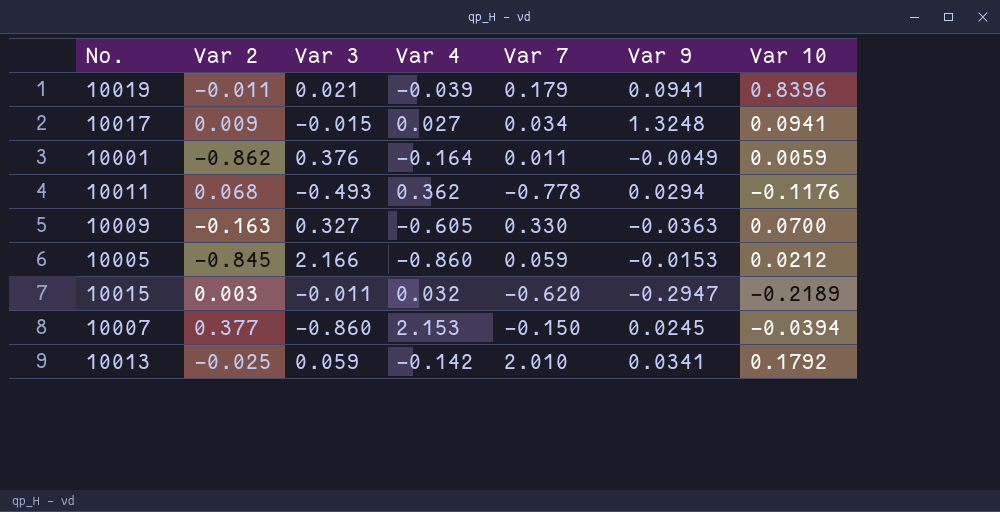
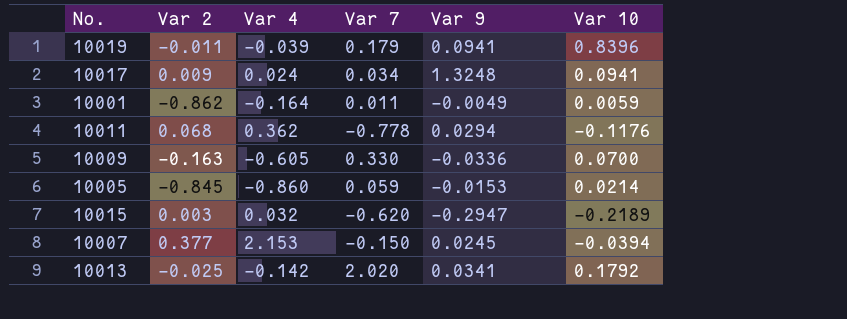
column Var 3 | position: 3 -> none
10017 | Var 4: 0.027 -> 0.024
10009 | Var 9: -0.0363 -> -0.0336
10005 | Var 10: 0.0212 -> 0.0214
10013 | Var 7: 2.010 -> 2.020

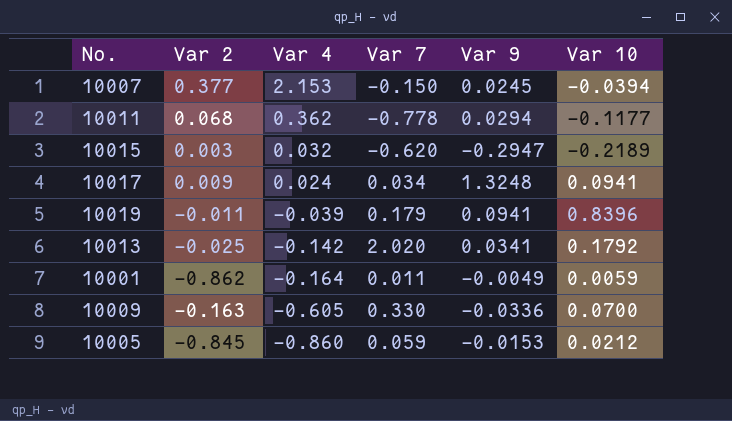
row order: none -> Var 4 descending
10011 | Var 10: -0.1176 -> -0.1177
10005 | Var 10: 0.0214 -> 0.0212

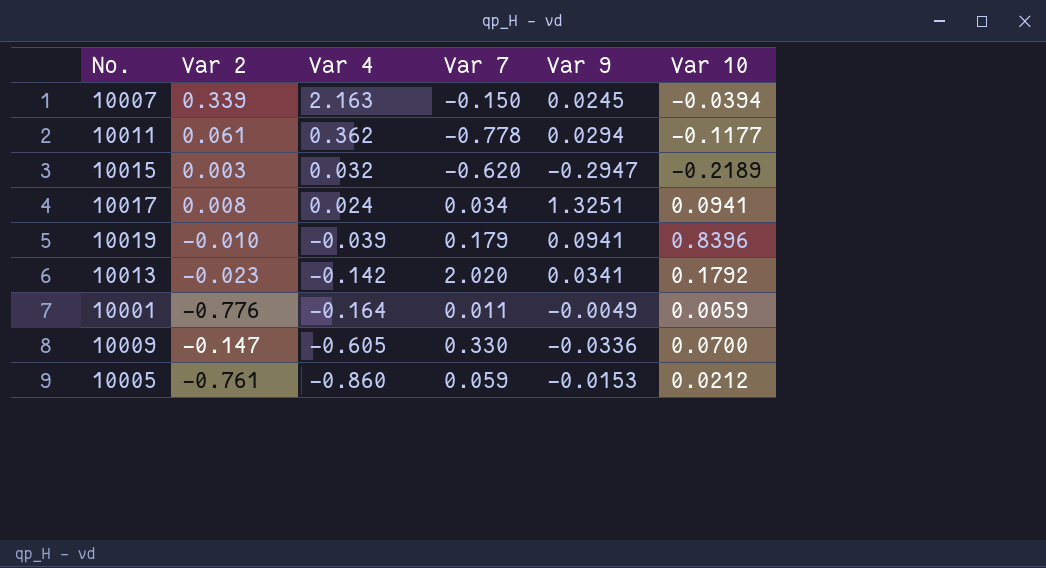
10007 | Var 2: 0.377 -> 0.339
10007 | Var 4: 2.153 -> 2.163
10011 | Var 2: 0.068 -> 0.061
10017 | Var 2: 0.009 -> 0.008
10017 | Var 9: 1.3248 -> 1.3251
10019 | Var 2: -0.011 -> -0.010
10013 | Var 2: -0.025 -> -0.023
10001 | Var 2: -0.862 -> -0.776
10009 | Var 2: -0.163 -> -0.147
10005 | Var 2: -0.845 -> -0.761

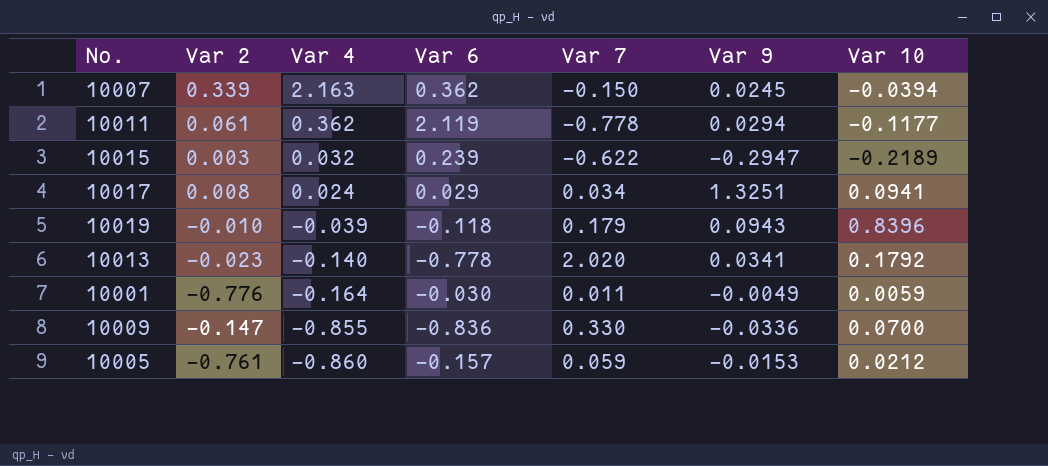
column Var 6 | position: none -> 4
10015 | Var 7: -0.620 -> -0.622
10019 | Var 9: 0.0941 -> 0.0943
10013 | Var 4: -0.142 -> -0.140
10009 | Var 4: -0.605 -> -0.855

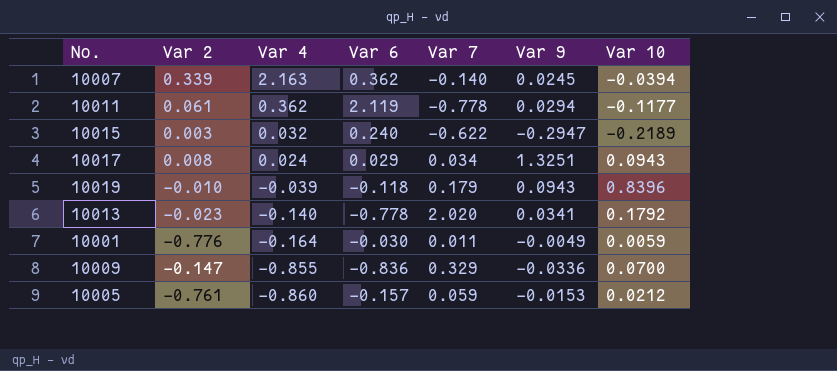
10007 | Var 7: -0.150 -> -0.140
10015 | Var 6: 0.239 -> 0.240
10017 | Var 10: 0.0941 -> 0.0943
10009 | Var 7: 0.330 -> 0.329

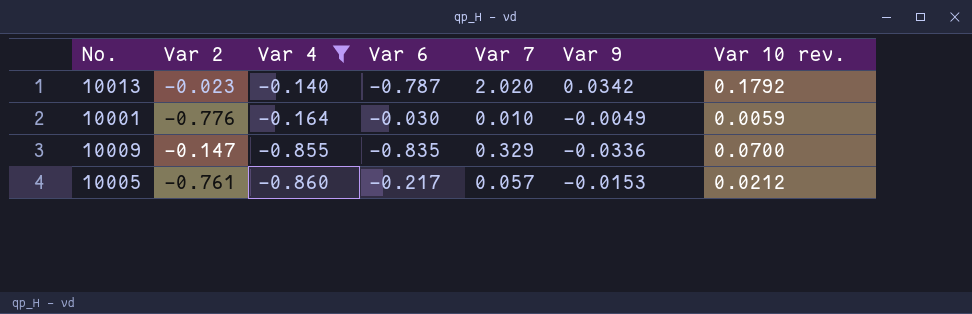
filter: none -> Var 4 <= -0.140
column name: Var 10 -> Var 10 rev.
10013 | Var 6: -0.778 -> -0.787
10013 | Var 9: 0.0341 -> 0.0342
10001 | Var 7: 0.011 -> 0.010
10009 | Var 6: -0.836 -> -0.835
10005 | Var 6: -0.157 -> -0.217
10005 | Var 7: 0.059 -> 0.057

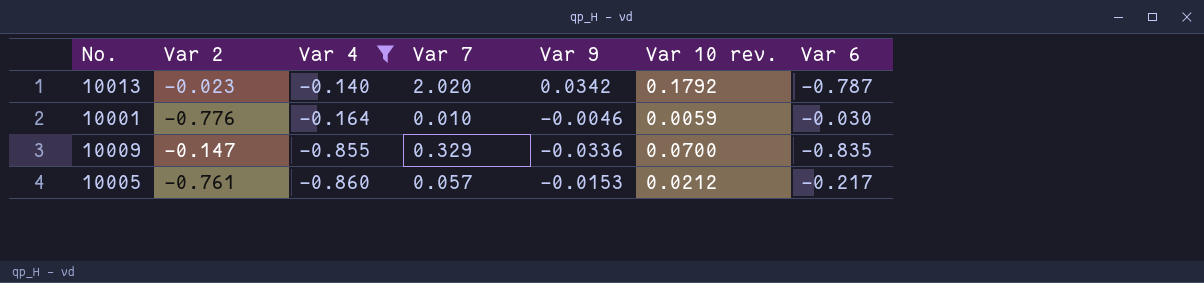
column Var 6 | position: 4 -> 7
10001 | Var 9: -0.0049 -> -0.0046

